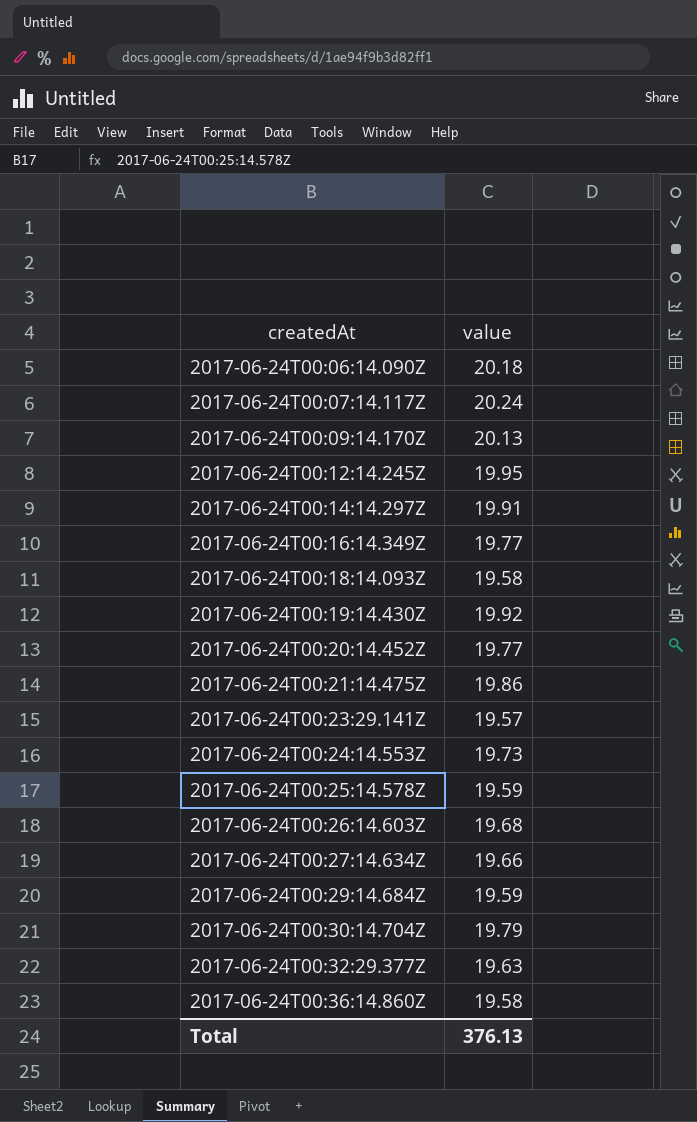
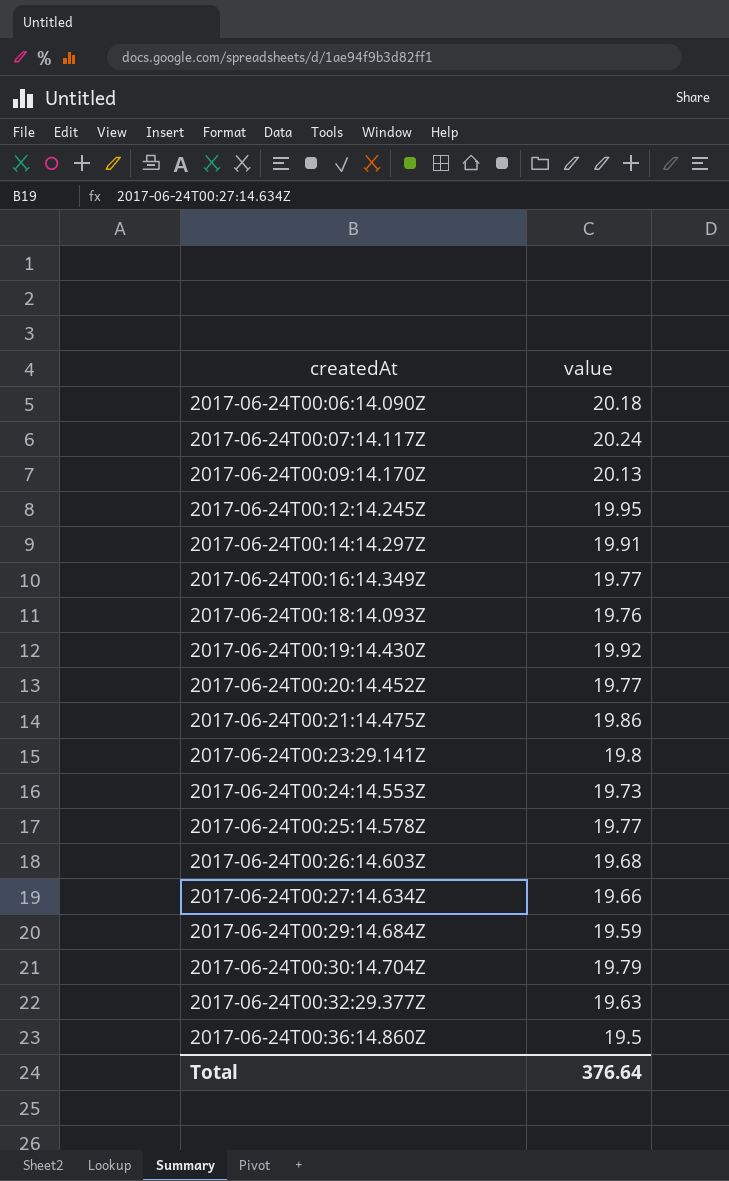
2017-06-24T00:18:14.093Z | value: 19.58 -> 19.76
2017-06-24T00:23:29.141Z | value: 19.57 -> 19.8
2017-06-24T00:25:14.578Z | value: 19.59 -> 19.77
2017-06-24T00:36:14.860Z | value: 19.58 -> 19.5
Total | value: 376.13 -> 376.64

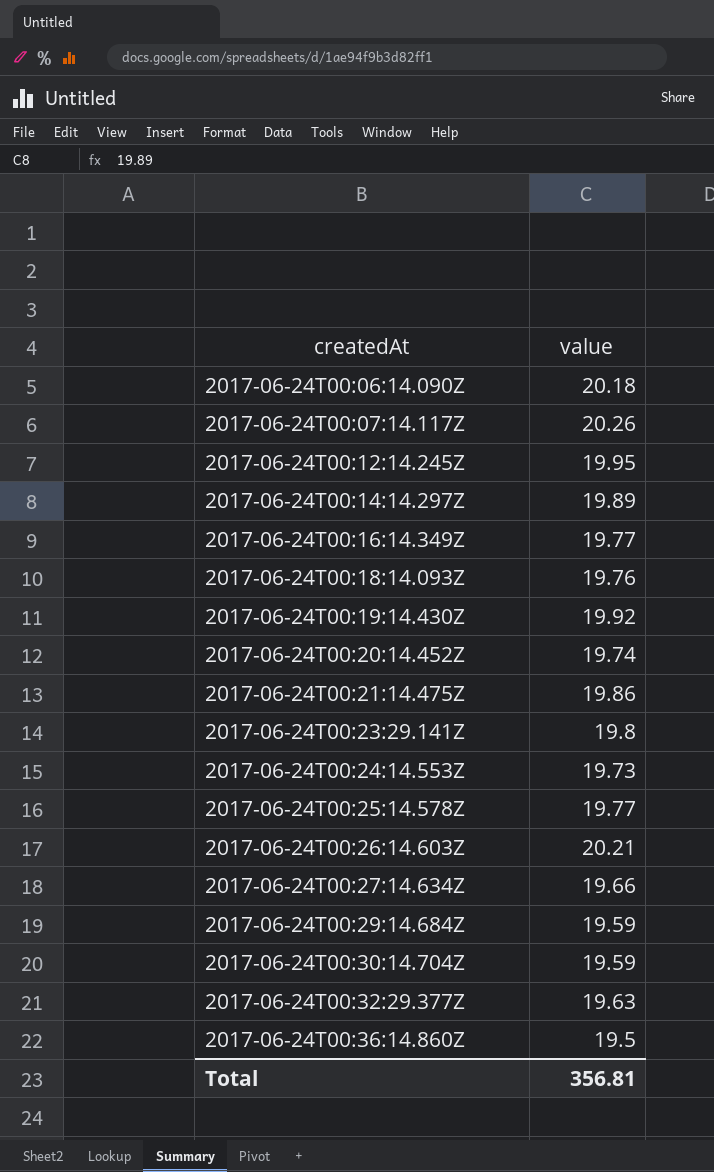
row 2017-06-24T00:09:14.170Z: 20.13 -> none
2017-06-24T00:07:14.117Z | value: 20.24 -> 20.26
2017-06-24T00:14:14.297Z | value: 19.91 -> 19.89
2017-06-24T00:20:14.452Z | value: 19.77 -> 19.74
2017-06-24T00:26:14.603Z | value: 19.68 -> 20.21
2017-06-24T00:30:14.704Z | value: 19.79 -> 19.59
Total | value: 376.64 -> 356.81

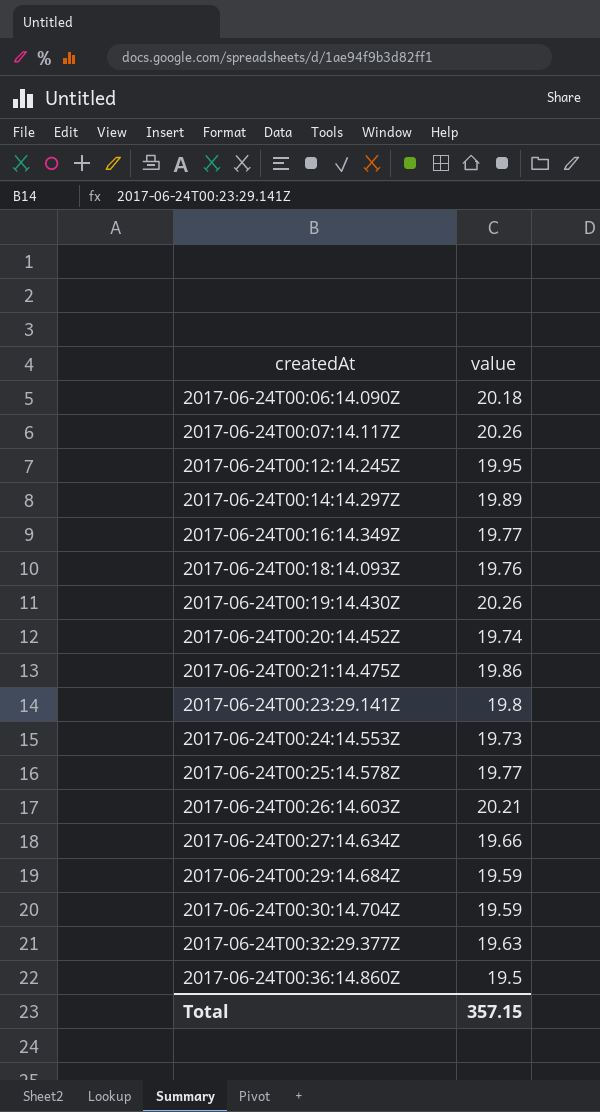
2017-06-24T00:19:14.430Z | value: 19.92 -> 20.26
Total | value: 356.81 -> 357.15

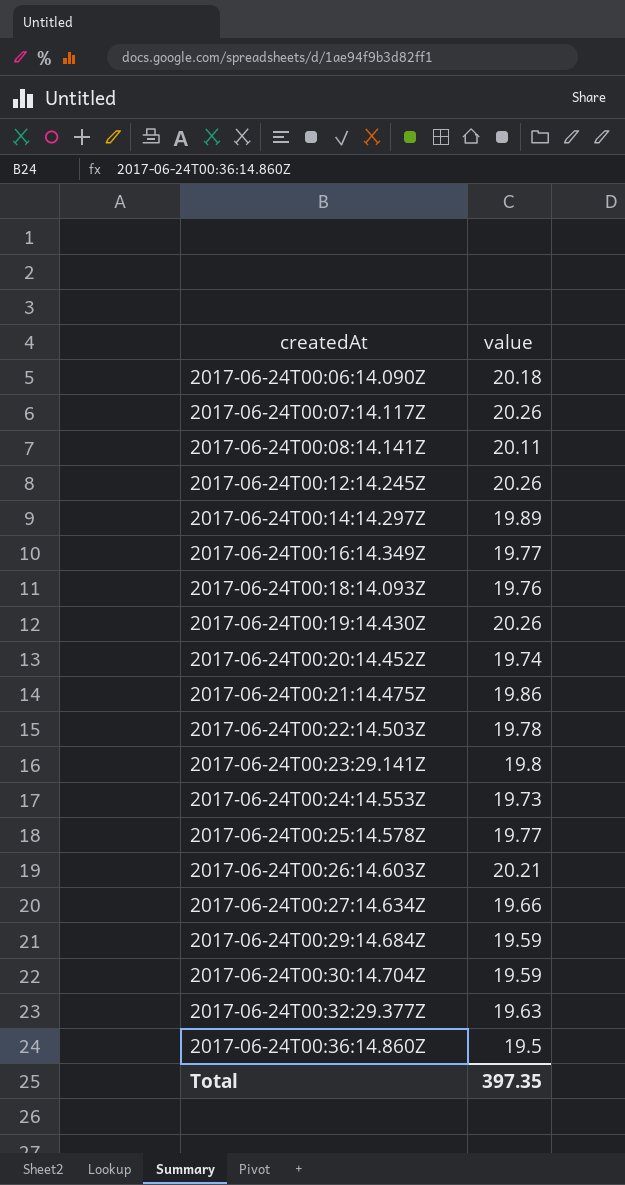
row 2017-06-24T00:08:14.141Z: none -> 20.11
2017-06-24T00:12:14.245Z | value: 19.95 -> 20.26
row 2017-06-24T00:22:14.503Z: none -> 19.78
Total | value: 357.15 -> 397.35

